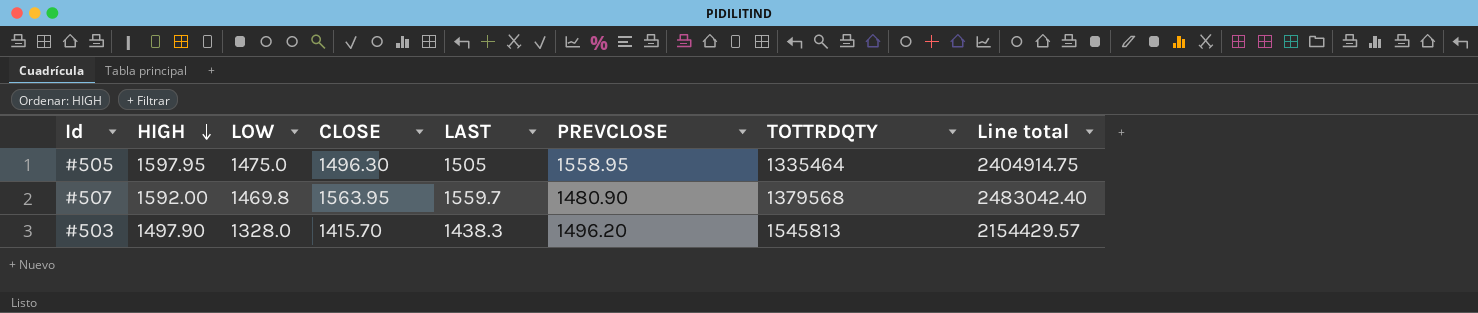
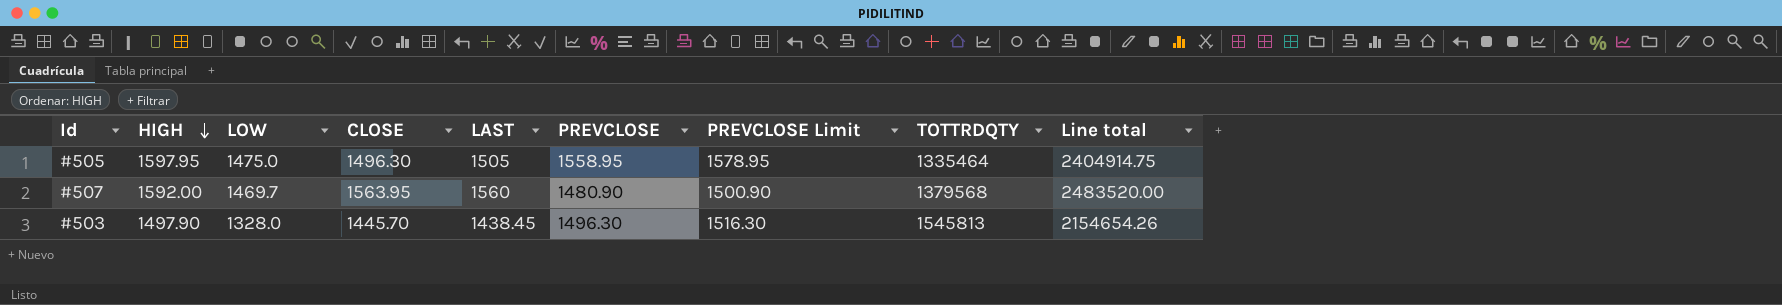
column PREVCLOSE Limit | formula: none -> [PREVCLOSE] + 20
#507 | LOW: 1469.8 -> 1469.7
#507 | LAST: 1559.7 -> 1560
#507 | Line total: 2483042.40 -> 2483520.00
#503 | CLOSE: 1415.70 -> 1445.70
#503 | LAST: 1438.3 -> 1438.45
#503 | PREVCLOSE: 1496.20 -> 1496.30
#503 | Line total: 2154429.57 -> 2154654.26

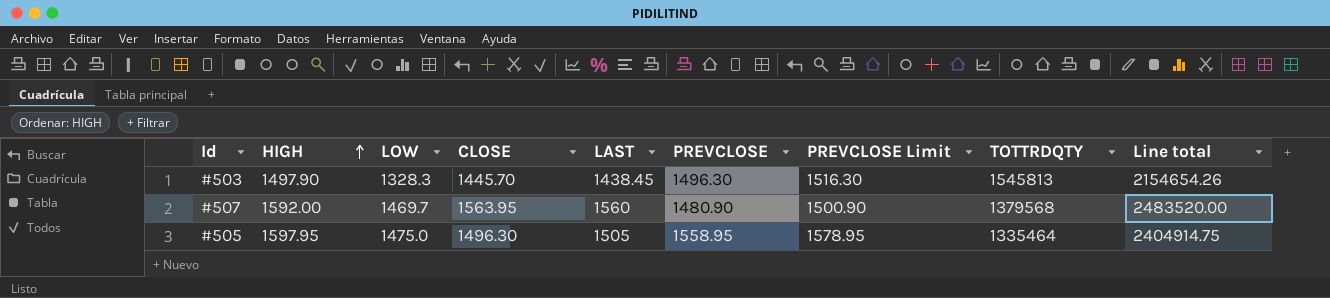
row order: HIGH descending -> HIGH ascending
#503 | LOW: 1328.0 -> 1328.3

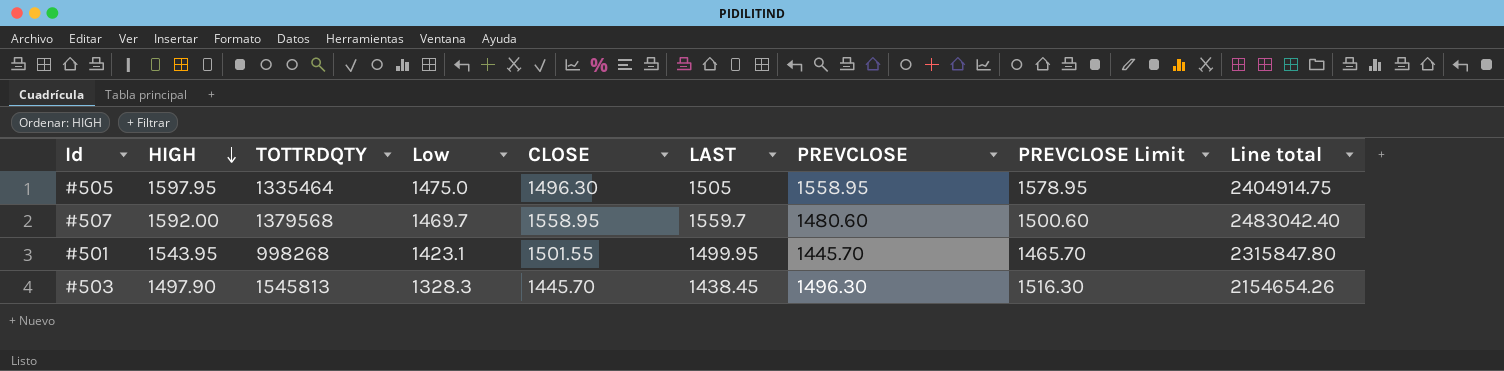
row order: HIGH ascending -> HIGH descending
column TOTTRDQTY | position: 8 -> 3
column name: LOW -> Low
#507 | CLOSE: 1563.95 -> 1558.95
#507 | LAST: 1560 -> 1559.7
#507 | PREVCLOSE: 1480.90 -> 1480.60
#507 | PREVCLOSE Limit: 1500.90 -> 1500.60
#507 | Line total: 2483520.00 -> 2483042.40
row #501: none -> 1543.95 | 998268 | 1423.1 | 1501.55 | 1499.95 | 1445.70 | 1465.70 | 2315847.80

